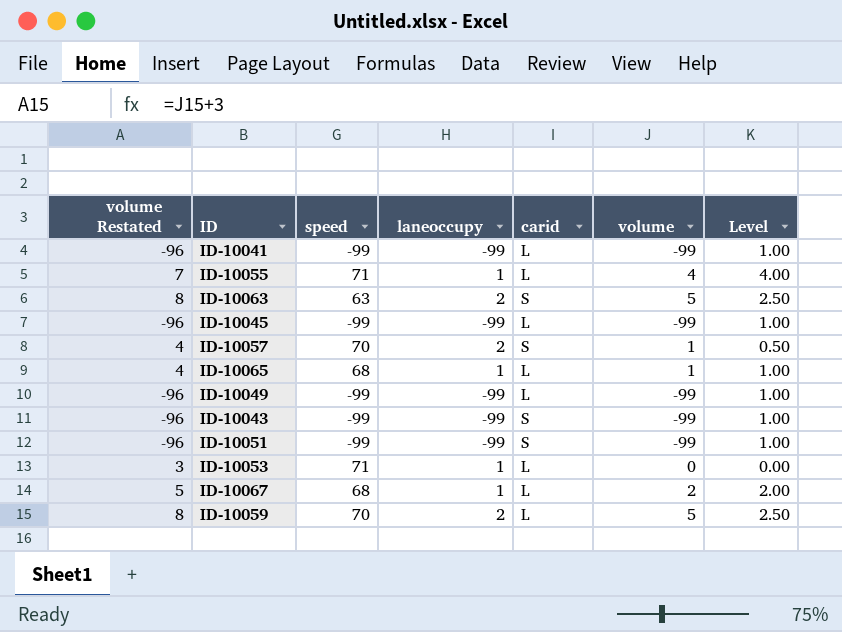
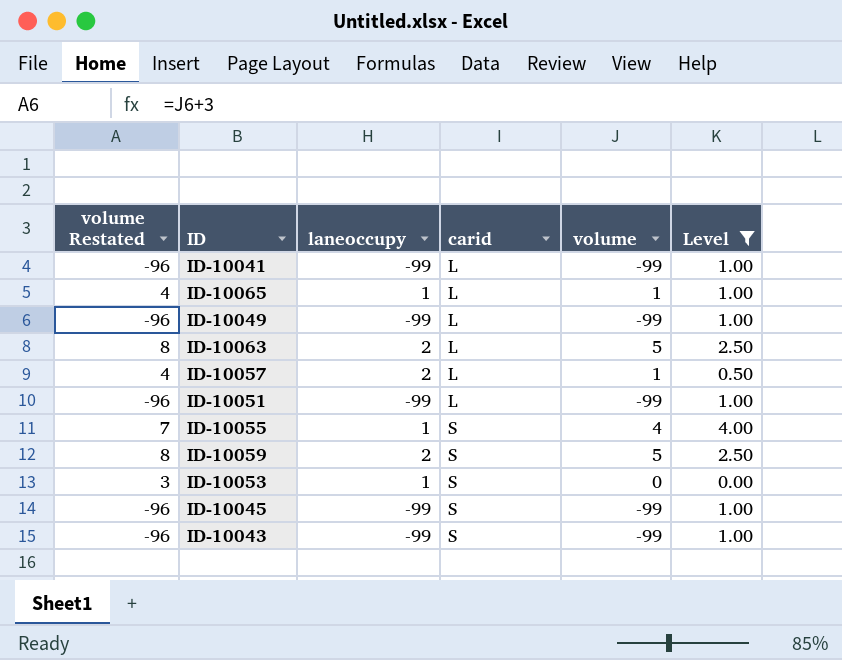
filter: none -> Level != 2.00
row order: none -> carid ascending
column speed | position: 3 -> none
ID-10063 | carid: S -> L
ID-10057 | carid: S -> L
ID-10051 | carid: S -> L
ID-10055 | carid: L -> S
ID-10059 | carid: L -> S
ID-10053 | carid: L -> S
ID-10045 | carid: L -> S

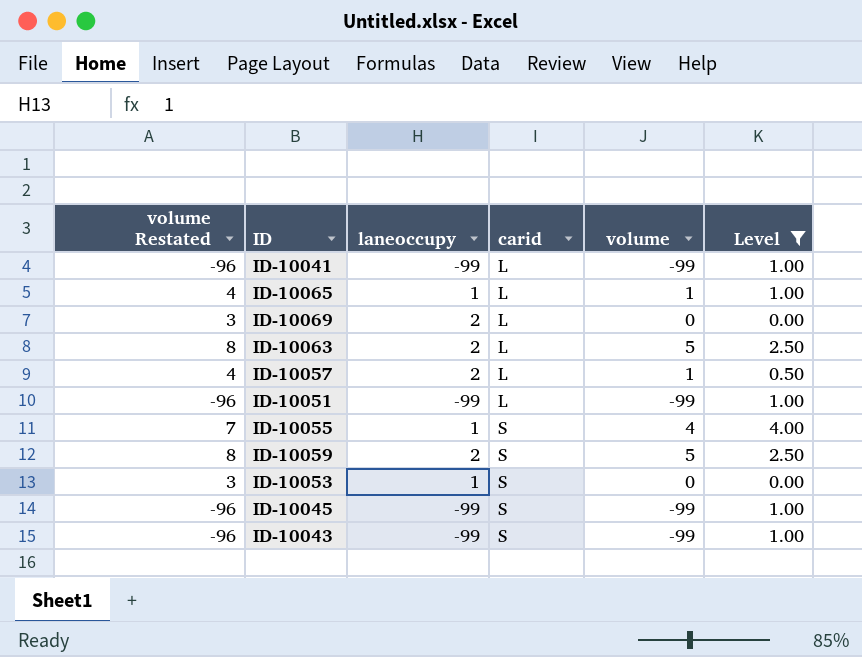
row ID-10049: -96 | -99 | L | -99 | 1.00 -> none
row ID-10069: none -> 3 | 2 | L | 0 | 0.00

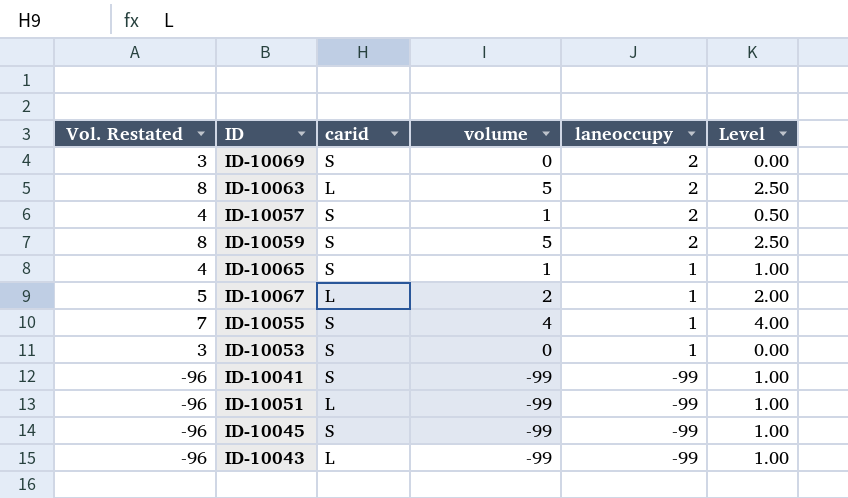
filter: Level != 2.00 -> none
row order: carid ascending -> laneoccupy descending
column name: volume Restated -> Vol. Restated
column laneoccupy | position: 3 -> 5
ID-10069 | carid: L -> S
ID-10057 | carid: L -> S
ID-10065 | carid: L -> S
ID-10041 | carid: L -> S
ID-10043 | carid: S -> L

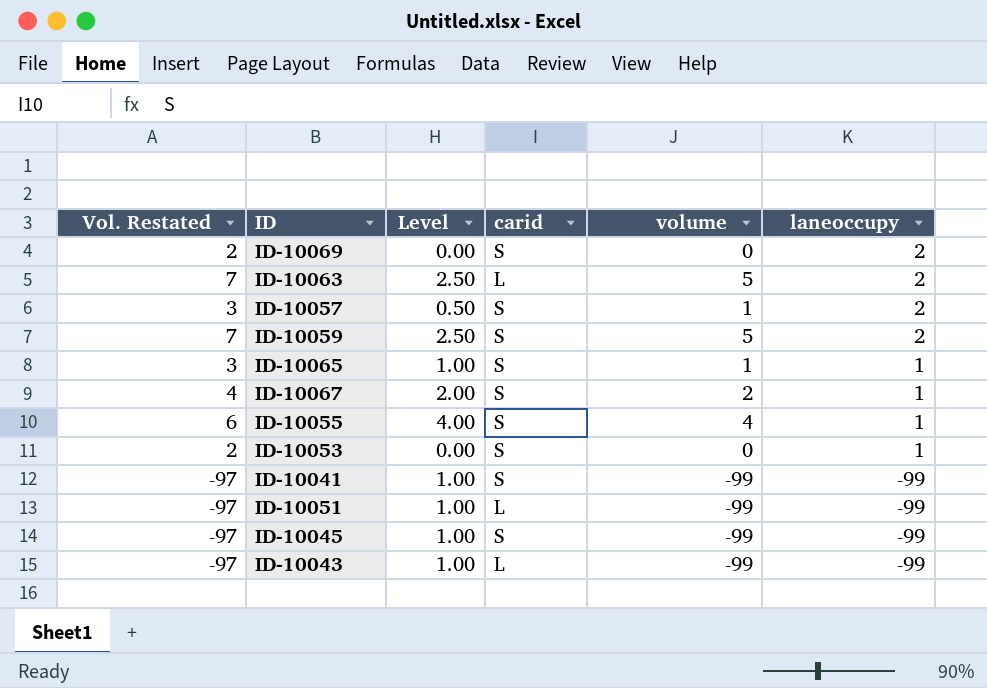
column Vol. Restated | formula: [volume] + 3 -> [volume] + 2
column Level | position: 6 -> 3
ID-10067 | carid: L -> S

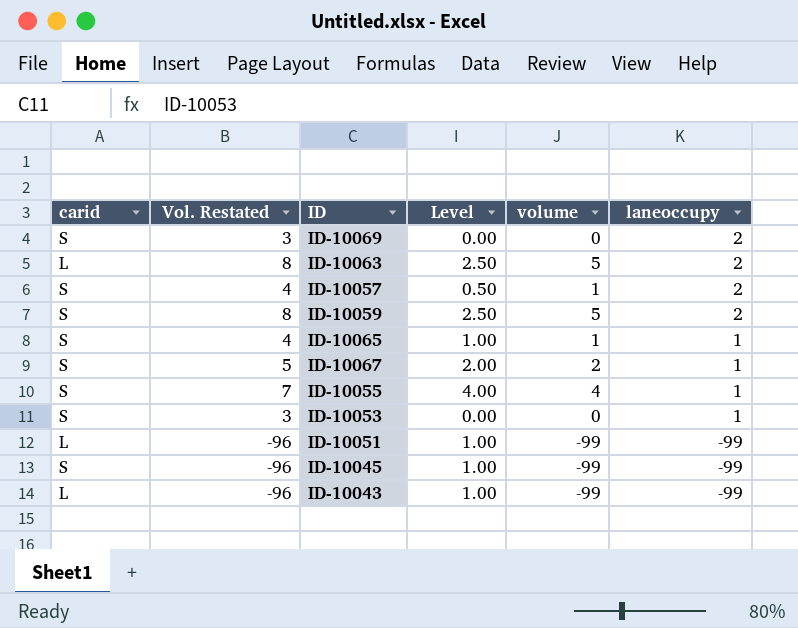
column carid | position: 4 -> 1
column Vol. Restated | formula: [volume] + 2 -> [volume] + 3
row ID-10041: -97 | 1.00 | S | -99 | -99 -> none

